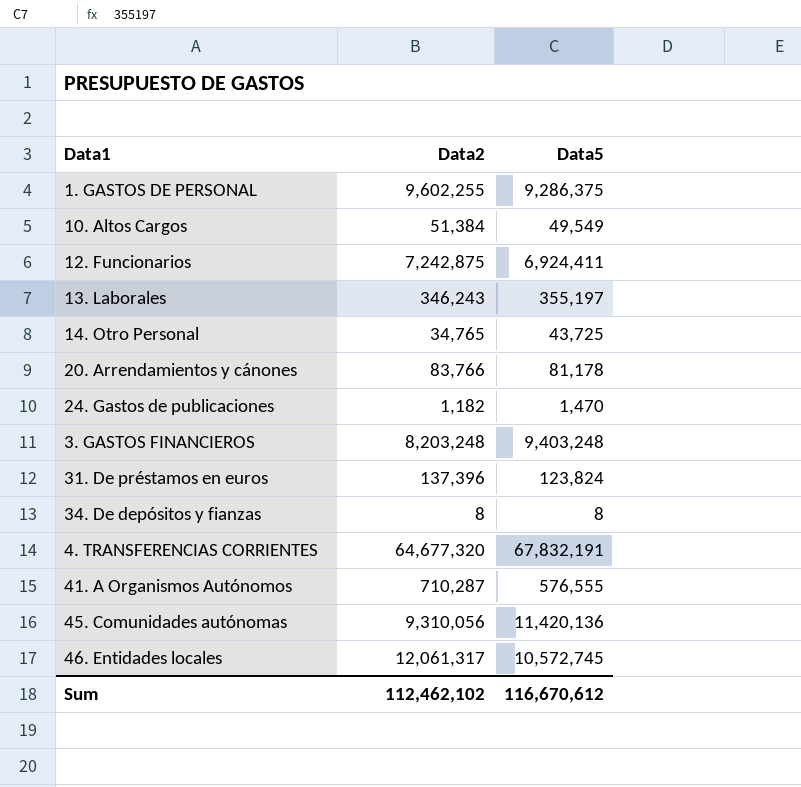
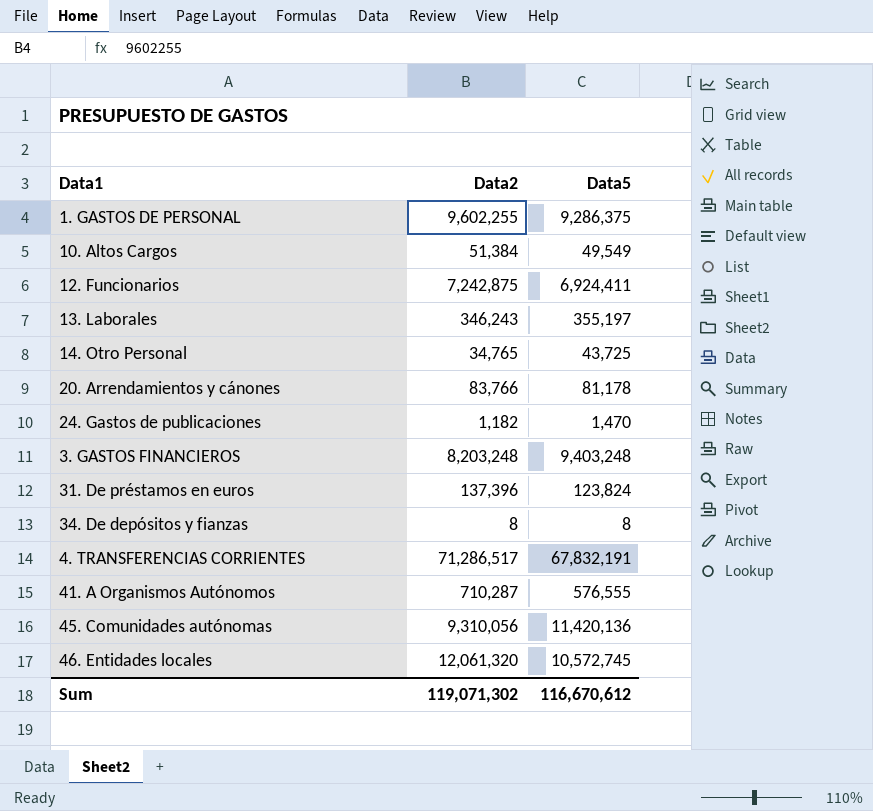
4. TRANSFERENCIAS CORRIENTES | Data2: 64,677,320 -> 71,286,517
46. Entidades locales | Data2: 12,061,317 -> 12,061,320
Sum | Data2: 112,462,102 -> 119,071,302

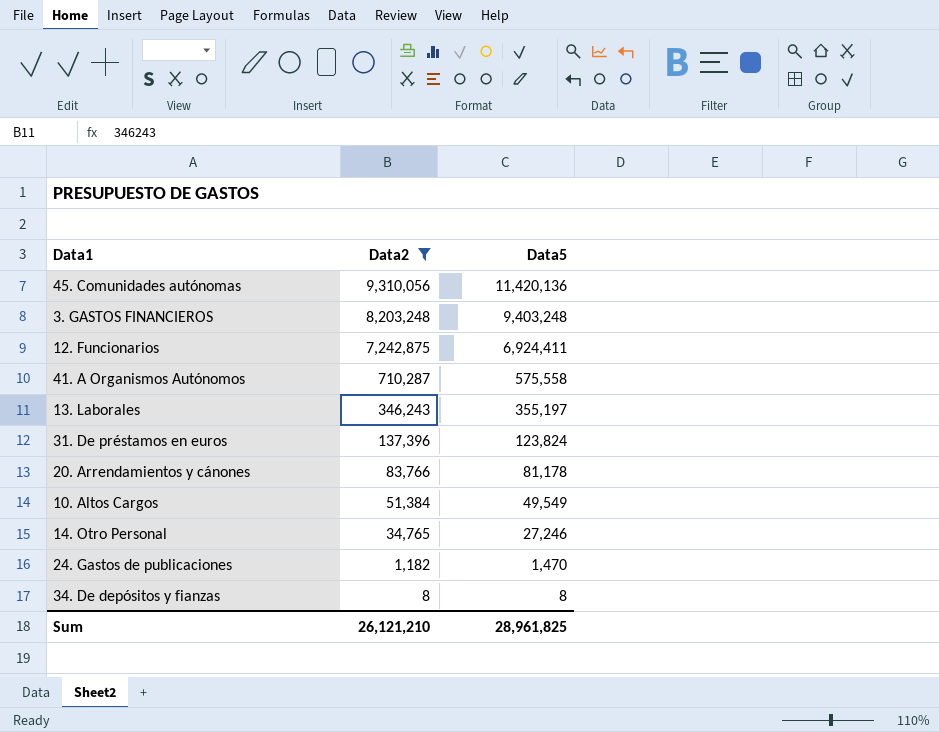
filter: none -> Data2 <= 9,310,056
row order: none -> Data2 descending
41. A Organismos Autónomos | Data5: 576,555 -> 575,558
14. Otro Personal | Data5: 43,725 -> 27,246
Sum | Data2: 119,071,302 -> 26,121,210
Sum | Data5: 116,670,612 -> 28,961,825

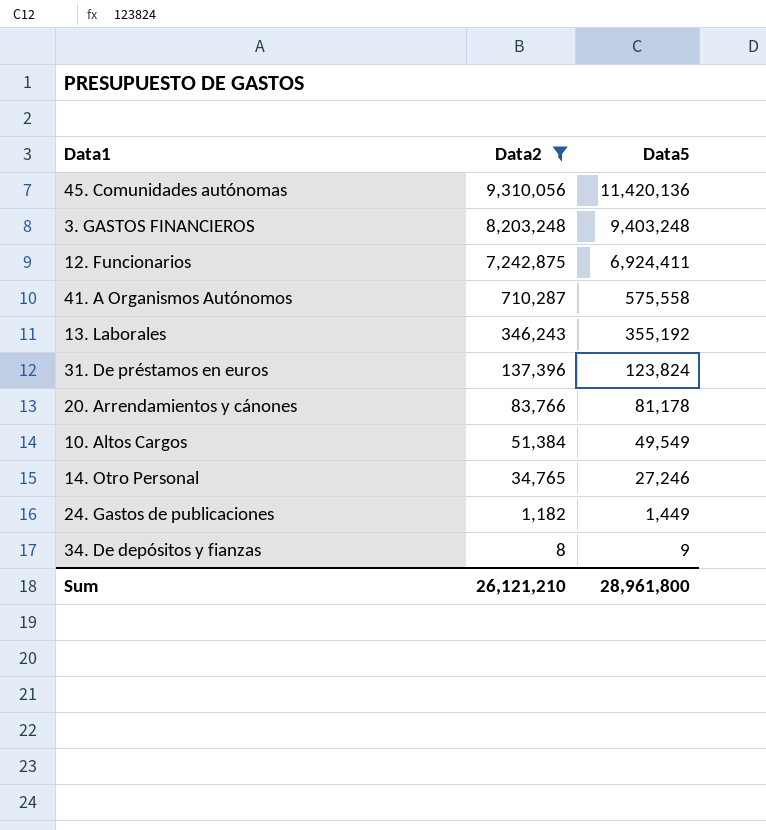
13. Laborales | Data5: 355,197 -> 355,192
24. Gastos de publicaciones | Data5: 1,470 -> 1,449
34. De depósitos y fianzas | Data5: 8 -> 9
Sum | Data5: 28,961,825 -> 28,961,800

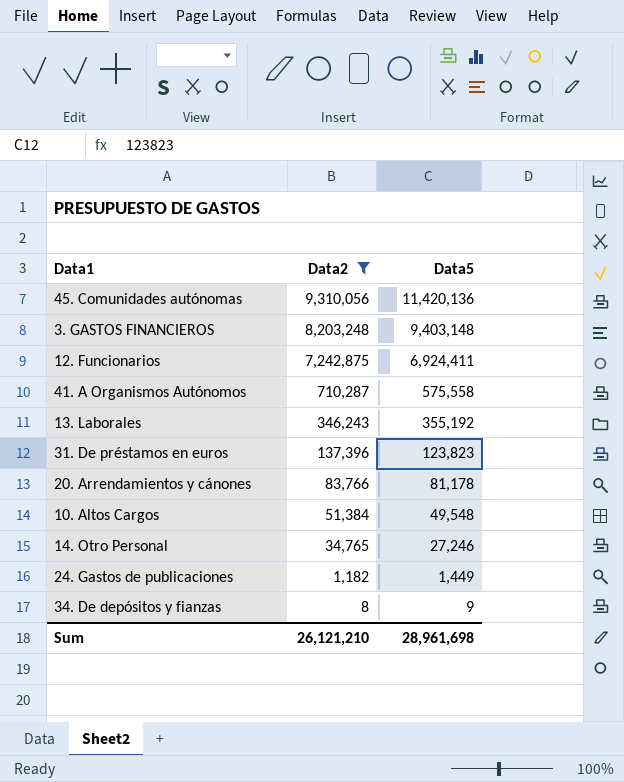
3. GASTOS FINANCIEROS | Data5: 9,403,248 -> 9,403,148
31. De préstamos en euros | Data5: 123,824 -> 123,823
10. Altos Cargos | Data5: 49,549 -> 49,548
Sum | Data5: 28,961,800 -> 28,961,698

